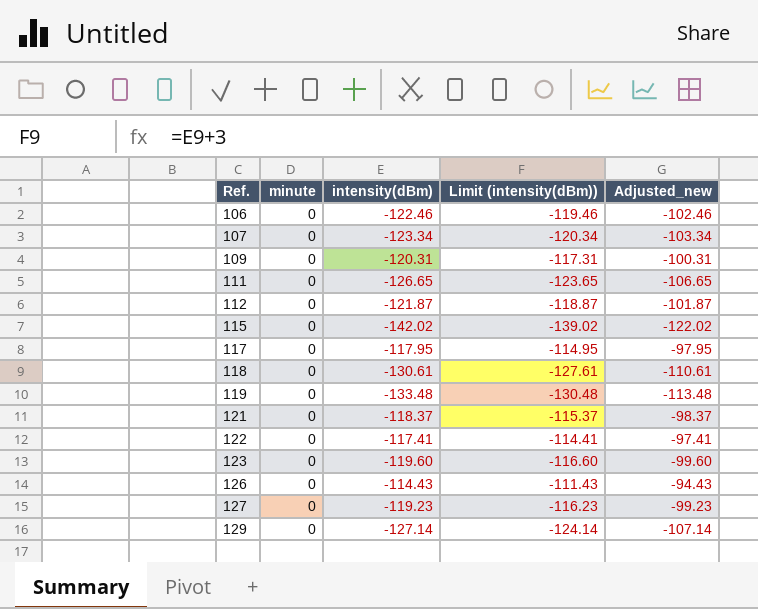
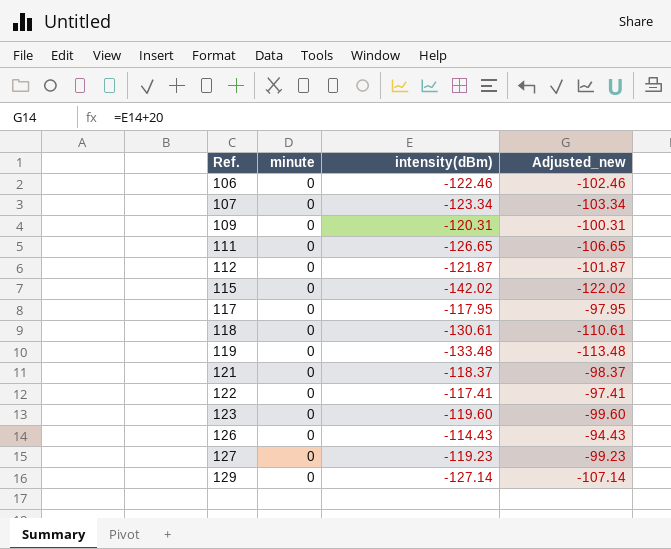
column Limit (intensity(dBm)) | formula: [intensity(dBm)] + 3 -> none

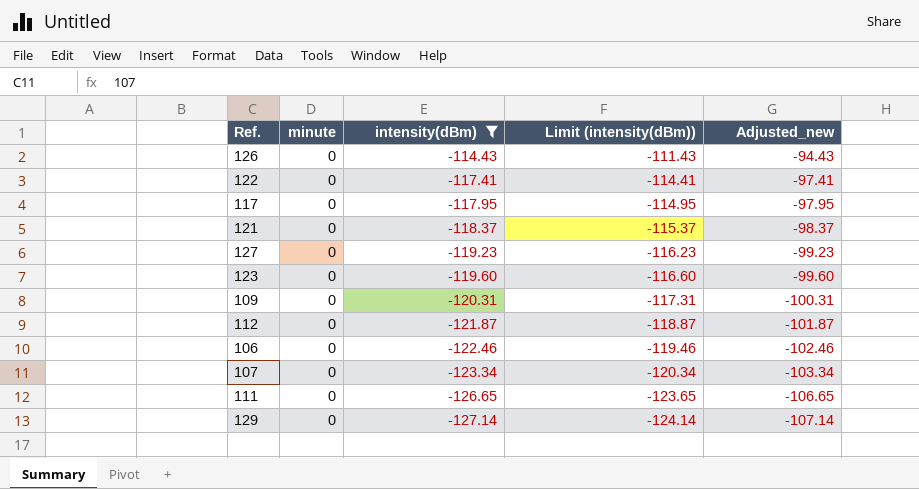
filter: none -> intensity(dBm) >= -127.14
row order: Ref. ascending -> intensity(dBm) descending
column Limit (intensity(dBm)) | formula: none -> [intensity(dBm)] + 3

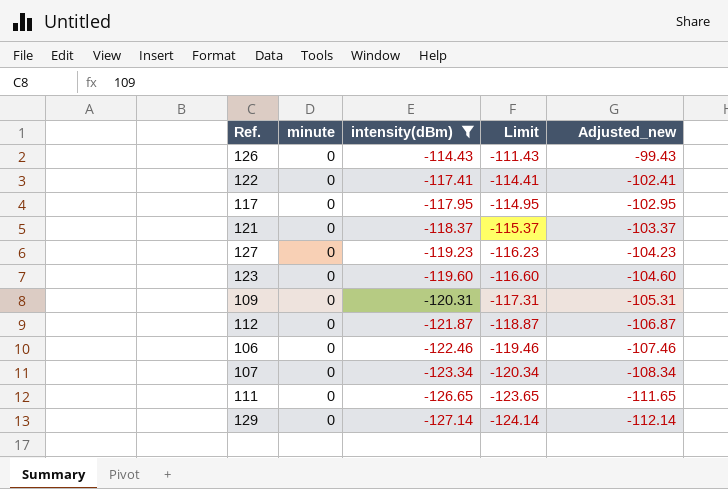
column name: Limit (intensity(dBm)) -> Limit
column Adjusted_new | formula: [intensity(dBm)] + 20 -> [intensity(dBm)] + 15

